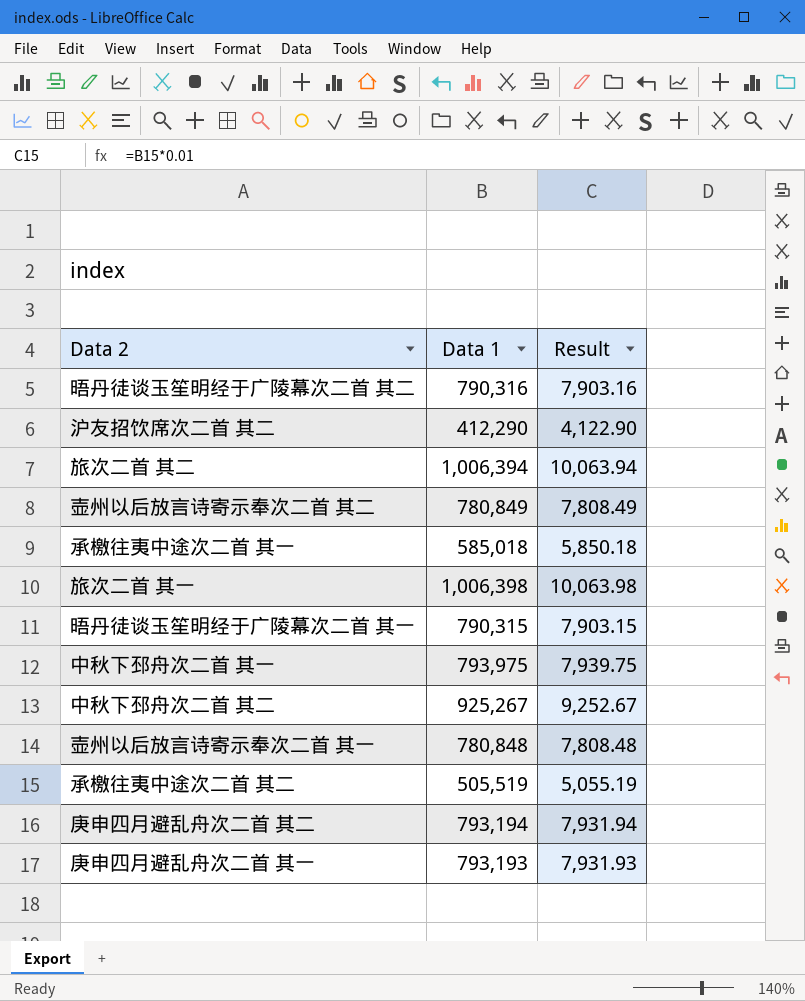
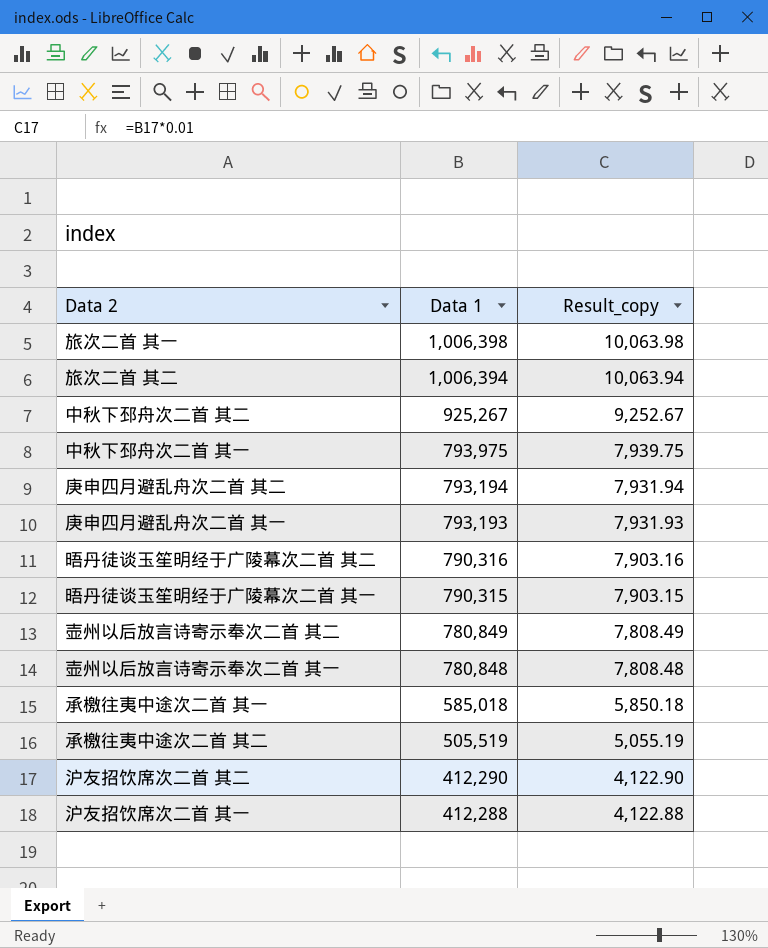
row order: none -> Data 1 descending
column name: Result -> Result_copy
row 沪友招饮席次二首 其一: none -> 412,288 | 4,122.88

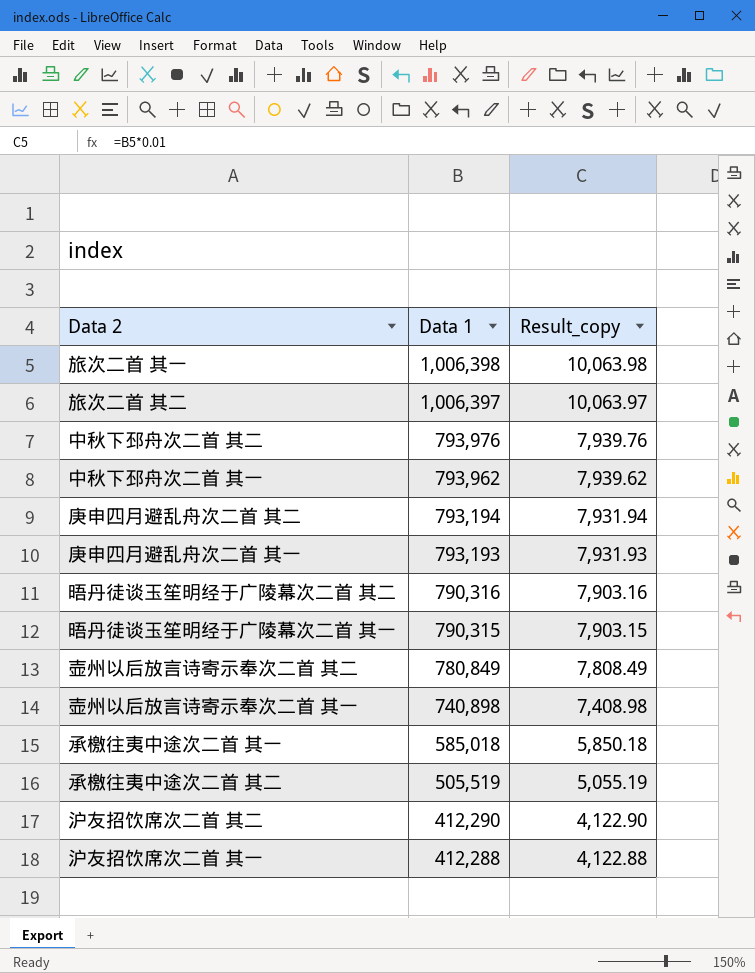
旅次二首 其二 | Data 1: 1,006,394 -> 1,006,397
旅次二首 其二 | Result_copy: 10,063.94 -> 10,063.97
中秋下邳舟次二首 其二 | Data 1: 925,267 -> 793,976
中秋下邳舟次二首 其二 | Result_copy: 9,252.67 -> 7,939.76
中秋下邳舟次二首 其一 | Data 1: 793,975 -> 793,962
中秋下邳舟次二首 其一 | Result_copy: 7,939.75 -> 7,939.62
壶州以后放言诗寄示奉次二首 其一 | Data 1: 780,848 -> 740,898
壶州以后放言诗寄示奉次二首 其一 | Result_copy: 7,808.48 -> 7,408.98

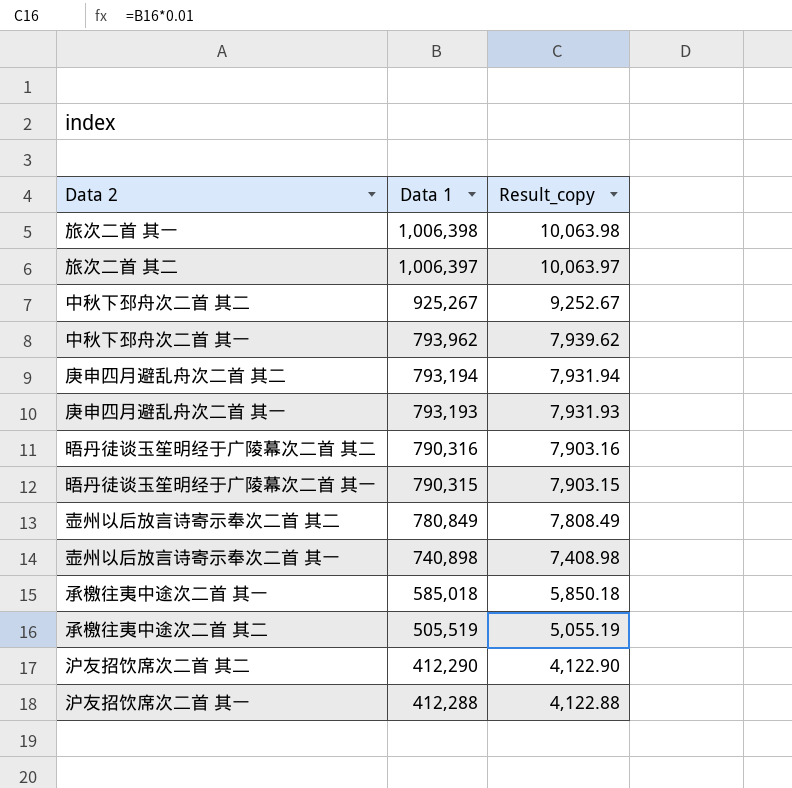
中秋下邳舟次二首 其二 | Data 1: 793,976 -> 925,267
中秋下邳舟次二首 其二 | Result_copy: 7,939.76 -> 9,252.67

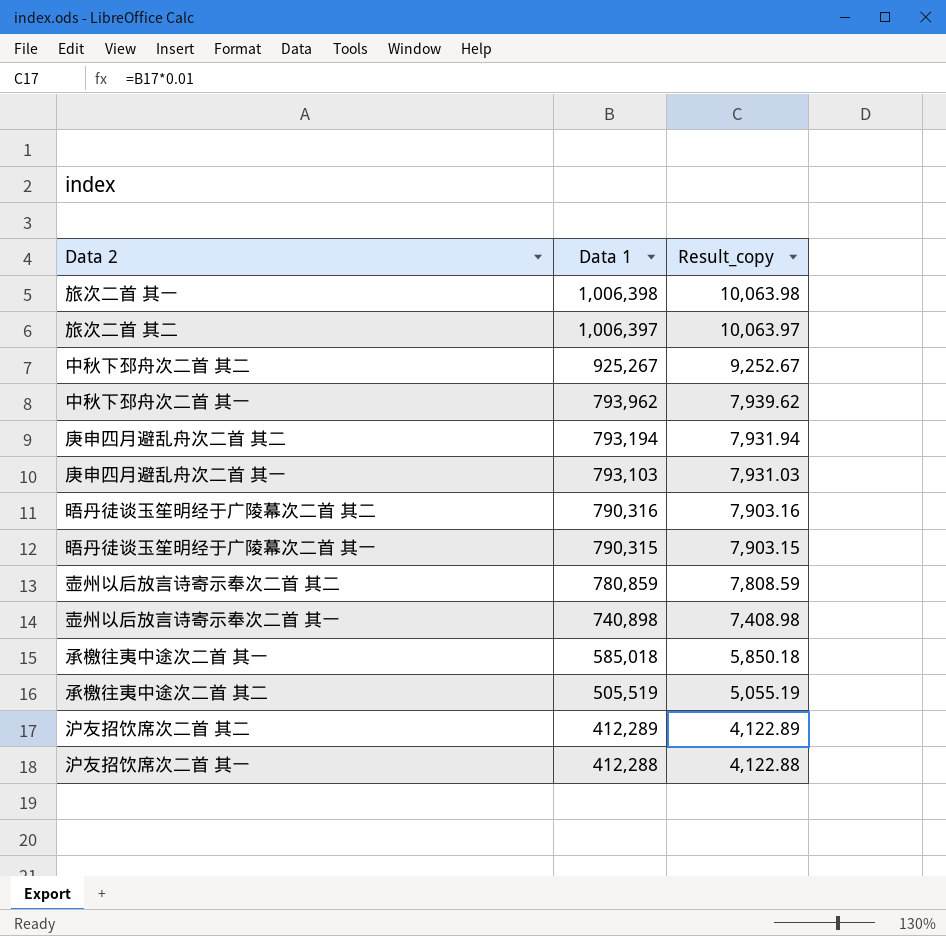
庚申四月避乱舟次二首 其一 | Data 1: 793,193 -> 793,103
庚申四月避乱舟次二首 其一 | Result_copy: 7,931.93 -> 7,931.03
壶州以后放言诗寄示奉次二首 其二 | Data 1: 780,849 -> 780,859
壶州以后放言诗寄示奉次二首 其二 | Result_copy: 7,808.49 -> 7,808.59
沪友招饮席次二首 其二 | Data 1: 412,290 -> 412,289
沪友招饮席次二首 其二 | Result_copy: 4,122.90 -> 4,122.89

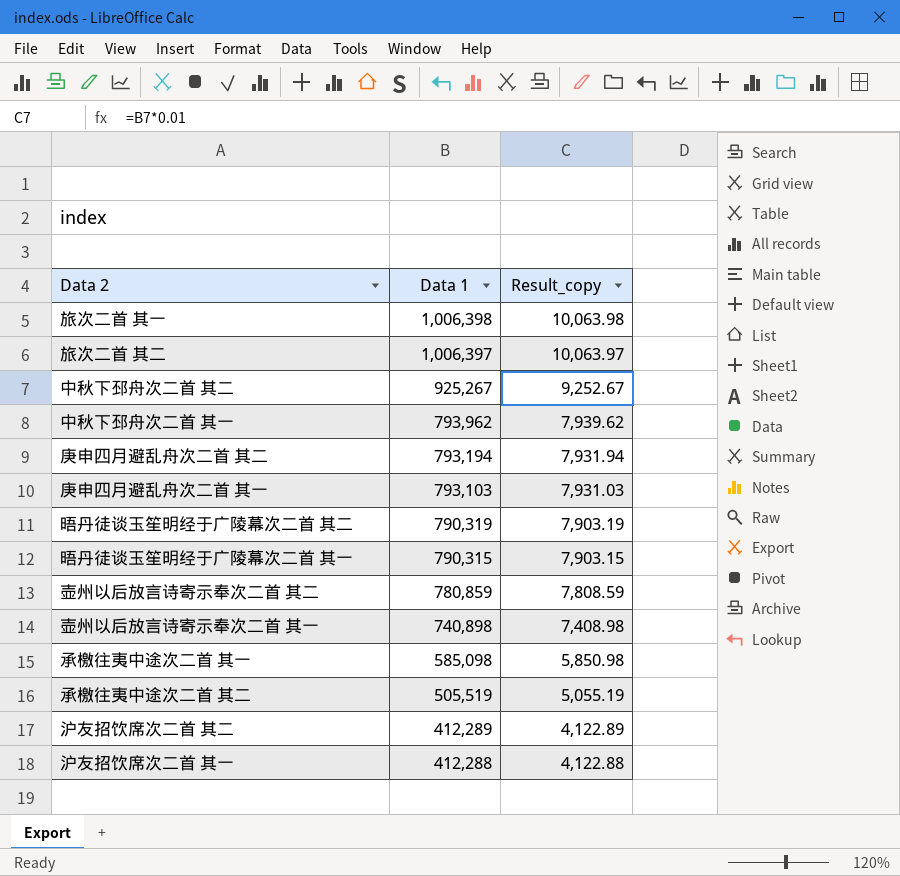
晤丹徒谈玉笙明经于广陵幕次二首 其二 | Data 1: 790,316 -> 790,319
晤丹徒谈玉笙明经于广陵幕次二首 其二 | Result_copy: 7,903.16 -> 7,903.19
承檄往夷中途次二首 其一 | Data 1: 585,018 -> 585,098
承檄往夷中途次二首 其一 | Result_copy: 5,850.18 -> 5,850.98

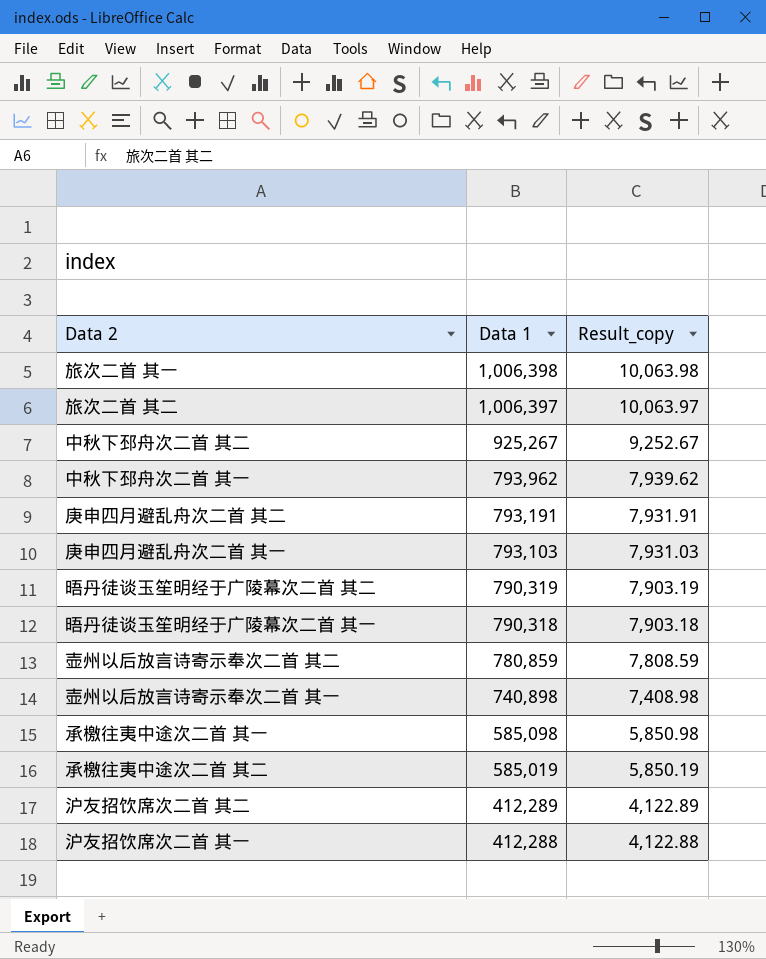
庚申四月避乱舟次二首 其二 | Data 1: 793,194 -> 793,191
庚申四月避乱舟次二首 其二 | Result_copy: 7,931.94 -> 7,931.91
晤丹徒谈玉笙明经于广陵幕次二首 其一 | Data 1: 790,315 -> 790,318
晤丹徒谈玉笙明经于广陵幕次二首 其一 | Result_copy: 7,903.15 -> 7,903.18
承檄往夷中途次二首 其二 | Data 1: 505,519 -> 585,019
承檄往夷中途次二首 其二 | Result_copy: 5,055.19 -> 5,850.19

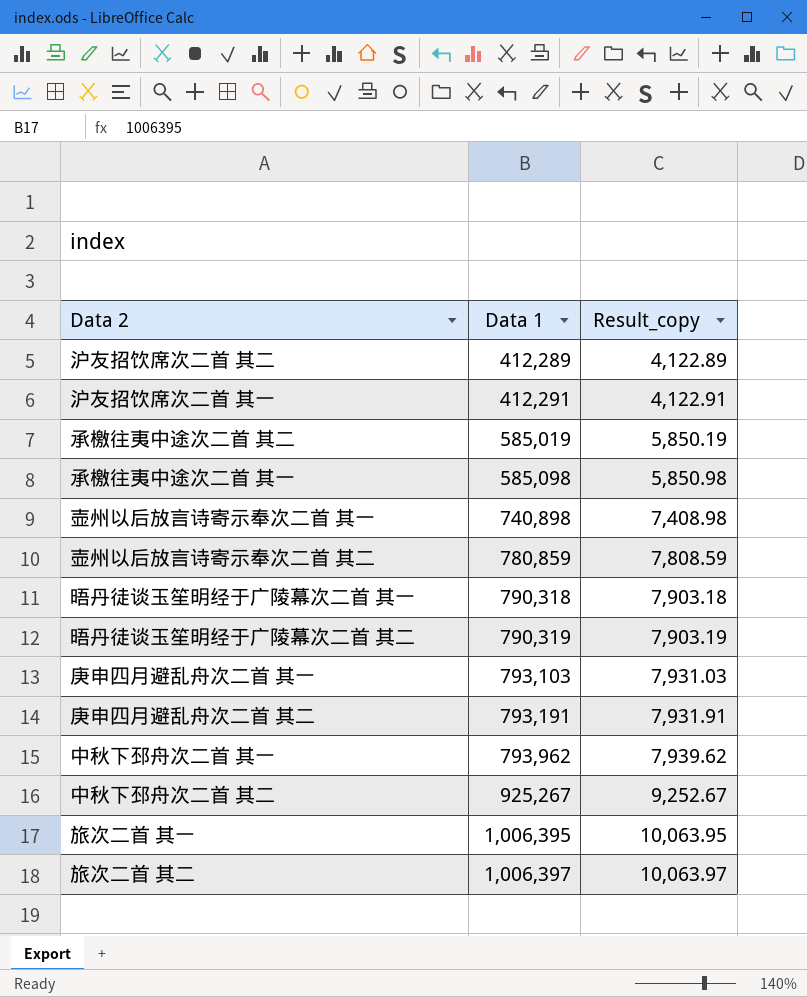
row order: Data 1 descending -> Data 1 ascending
沪友招饮席次二首 其一 | Data 1: 412,288 -> 412,291
沪友招饮席次二首 其一 | Result_copy: 4,122.88 -> 4,122.91
旅次二首 其一 | Data 1: 1,006,398 -> 1,006,395
旅次二首 其一 | Result_copy: 10,063.98 -> 10,063.95

